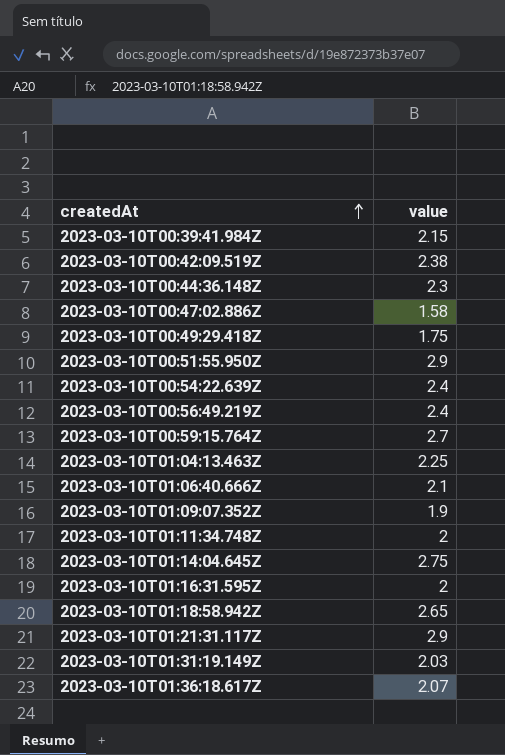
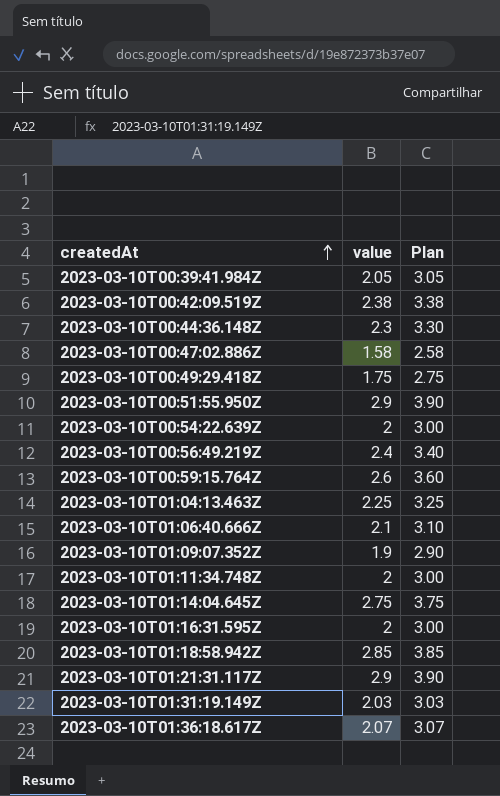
column Plan | formula: none -> [value] + 1
2023-03-10T00:39:41.984Z | value: 2.15 -> 2.05
2023-03-10T00:54:22.639Z | value: 2.4 -> 2
2023-03-10T00:59:15.764Z | value: 2.7 -> 2.6
2023-03-10T01:18:58.942Z | value: 2.65 -> 2.85

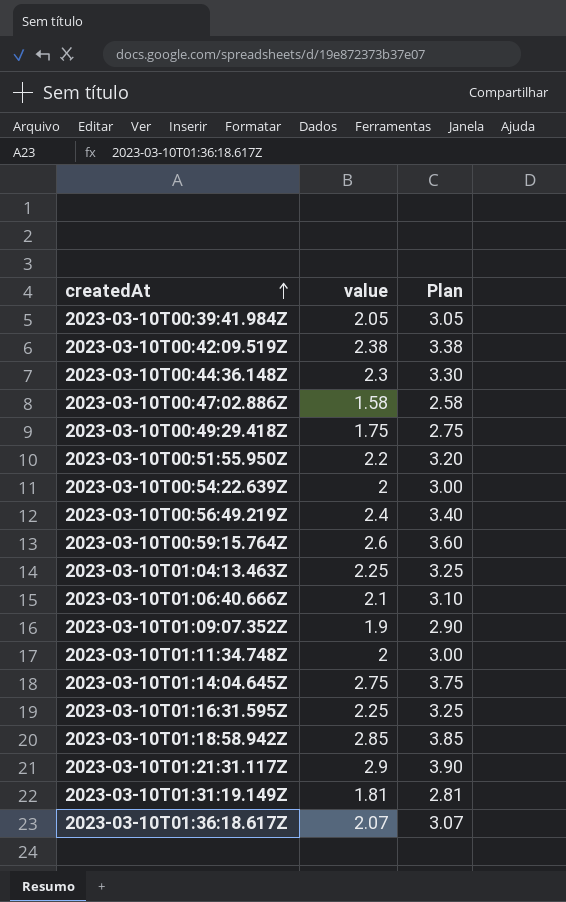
2023-03-10T00:51:55.950Z | value: 2.9 -> 2.2
2023-03-10T00:51:55.950Z | Plan: 3.90 -> 3.20
2023-03-10T01:16:31.595Z | value: 2 -> 2.25
2023-03-10T01:16:31.595Z | Plan: 3.00 -> 3.25
2023-03-10T01:31:19.149Z | value: 2.03 -> 1.81
2023-03-10T01:31:19.149Z | Plan: 3.03 -> 2.81

